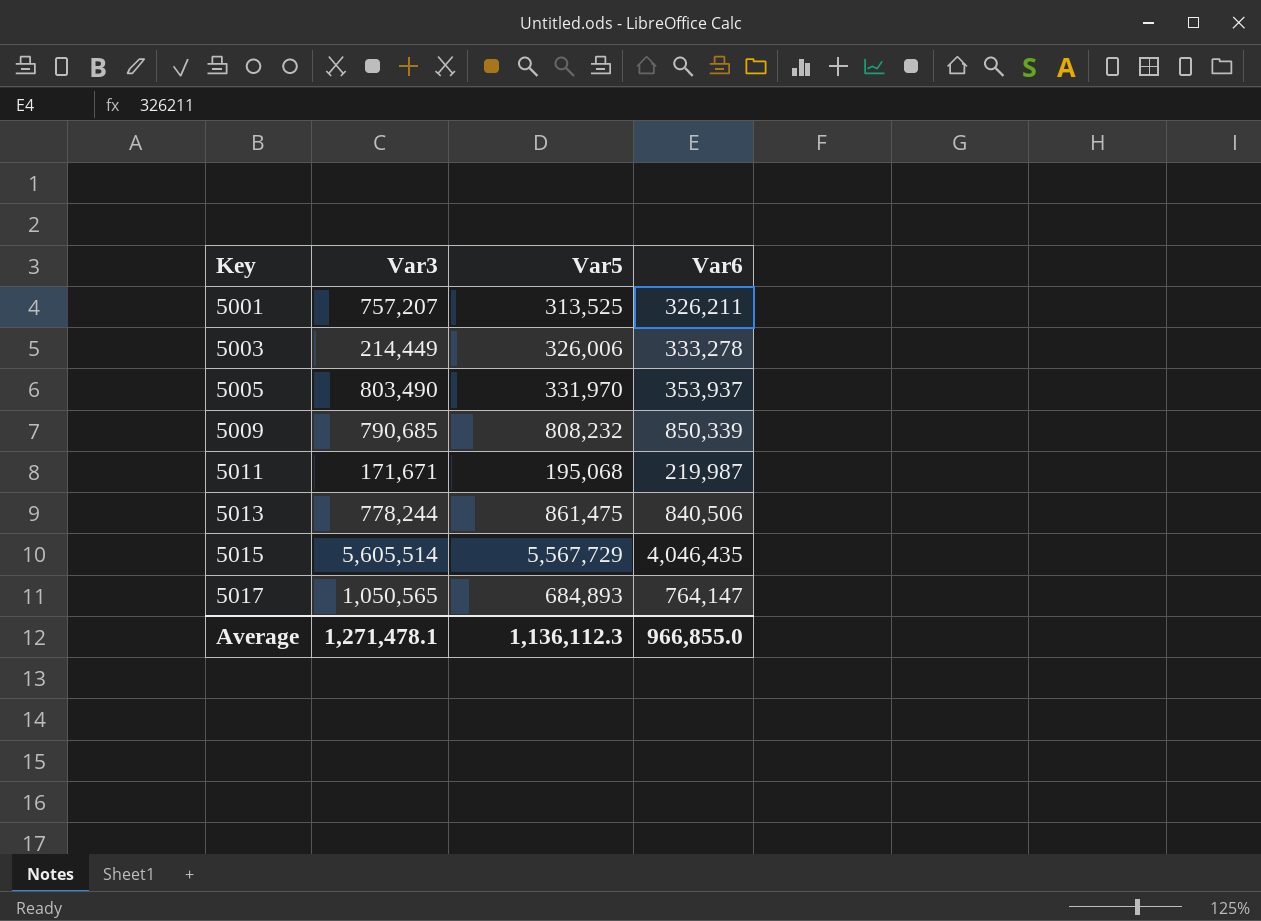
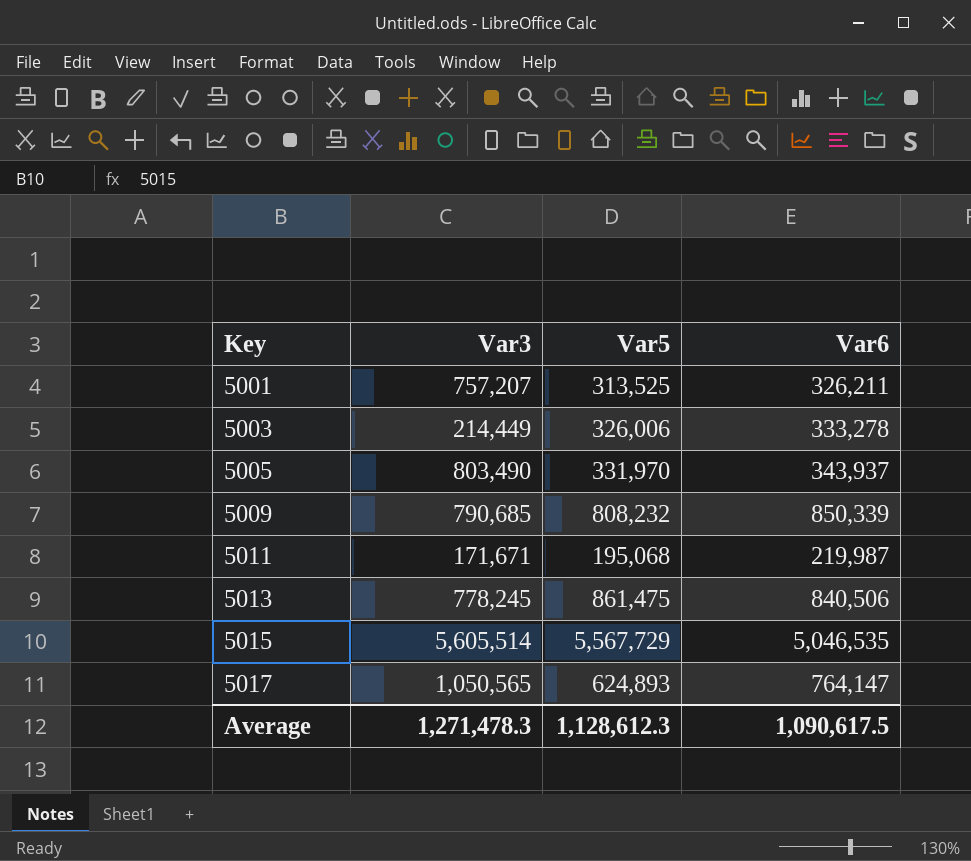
5005 | Var6: 353,937 -> 343,937
5013 | Var3: 778,244 -> 778,245
5015 | Var6: 4,046,435 -> 5,046,535
5017 | Var5: 684,893 -> 624,893
Average | Var3: 1,271,478.1 -> 1,271,478.3
Average | Var5: 1,136,112.3 -> 1,128,612.3
Average | Var6: 966,855.0 -> 1,090,617.5

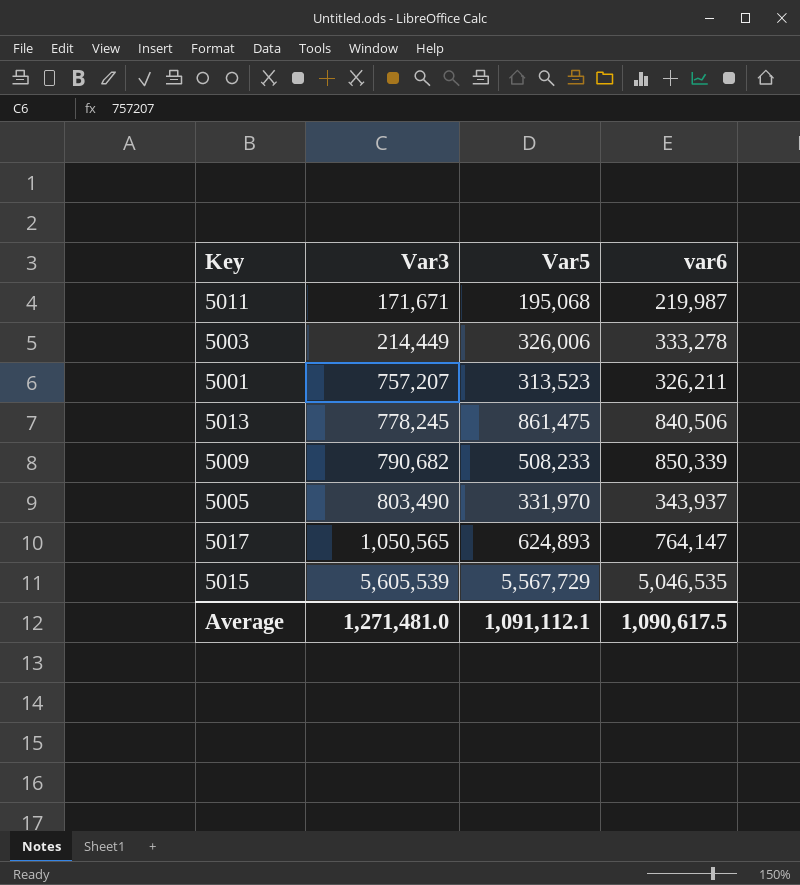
row order: Key ascending -> Var3 ascending
column name: Var6 -> var6
5001 | Var5: 313,525 -> 313,523
5009 | Var3: 790,685 -> 790,682
5009 | Var5: 808,232 -> 508,233
5015 | Var3: 5,605,514 -> 5,605,539
Average | Var3: 1,271,478.3 -> 1,271,481.0
Average | Var5: 1,128,612.3 -> 1,091,112.1

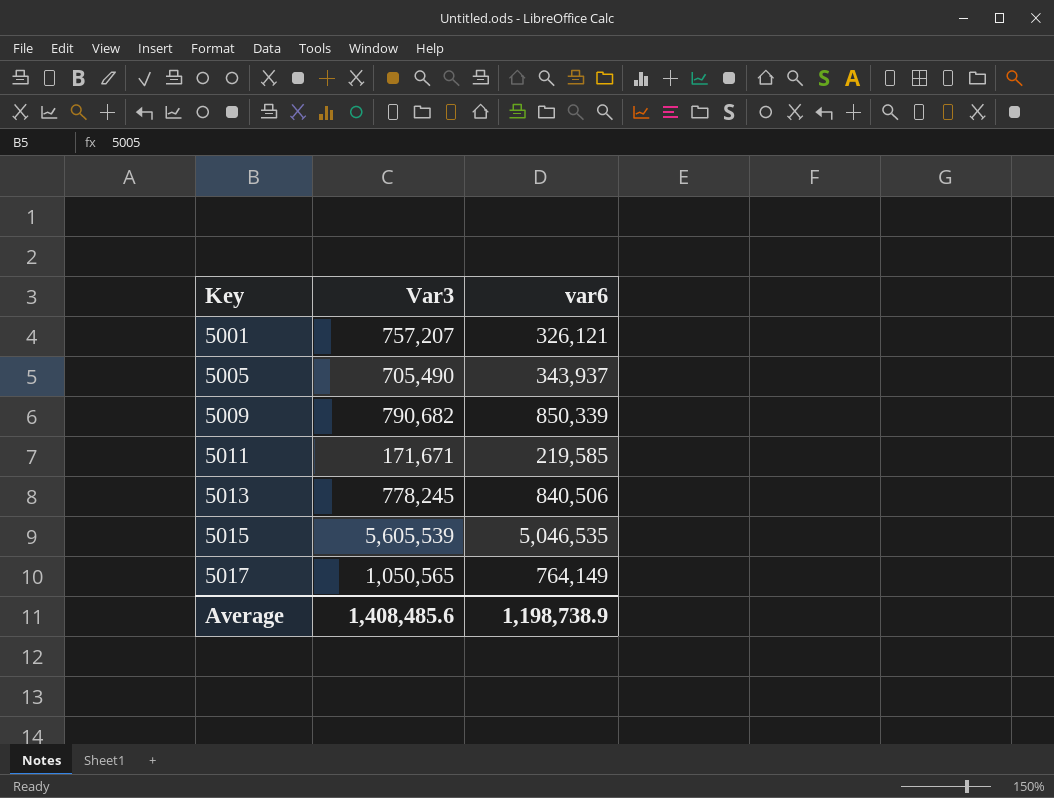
row order: Var3 ascending -> Key ascending
column Var5 | position: 3 -> none
row 5003: 214,449 | 326,006 | 333,278 -> none
5001 | var6: 326,211 -> 326,121
5005 | Var3: 803,490 -> 705,490
5011 | var6: 219,987 -> 219,585
5017 | var6: 764,147 -> 764,149
Average | Var3: 1,271,481.0 -> 1,408,485.6
Average | var6: 1,090,617.5 -> 1,198,738.9

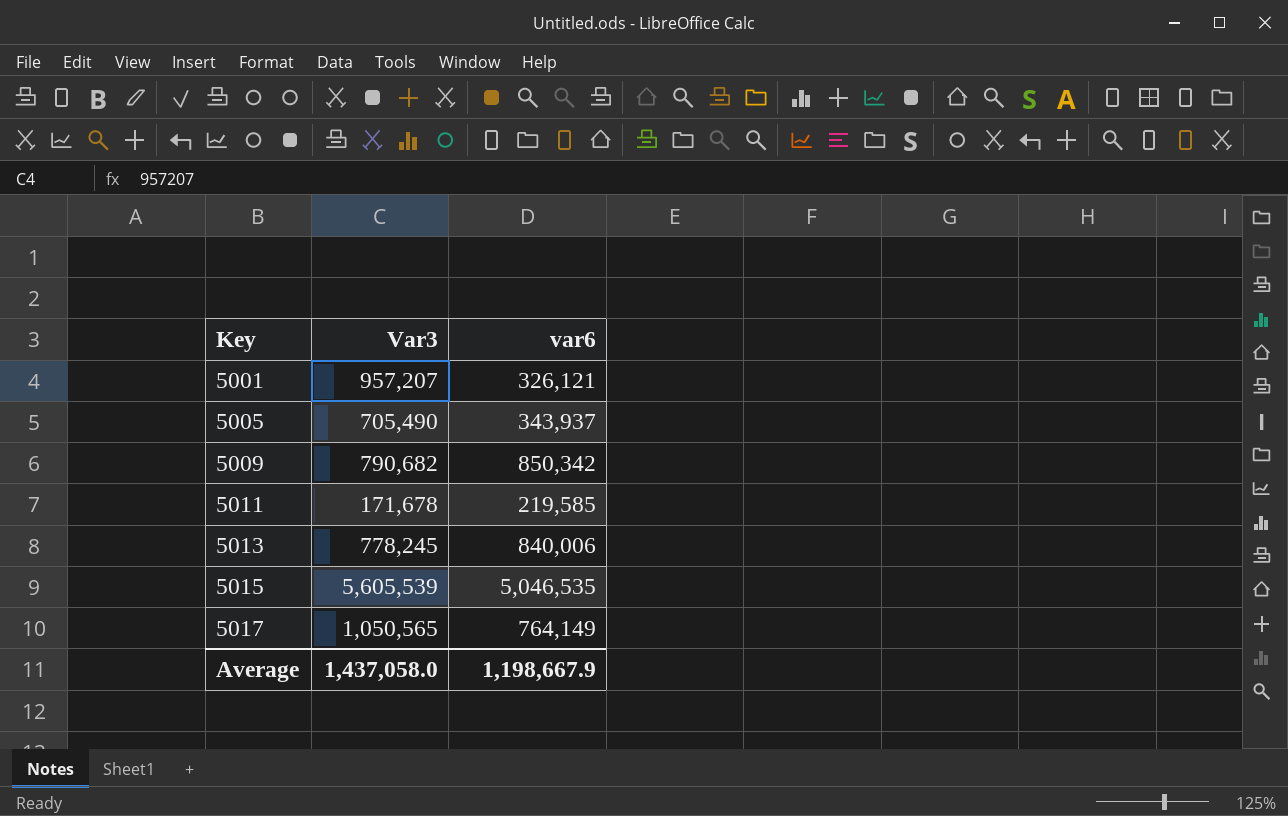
5001 | Var3: 757,207 -> 957,207
5009 | var6: 850,339 -> 850,342
5011 | Var3: 171,671 -> 171,678
5013 | var6: 840,506 -> 840,006
Average | Var3: 1,408,485.6 -> 1,437,058.0
Average | var6: 1,198,738.9 -> 1,198,667.9

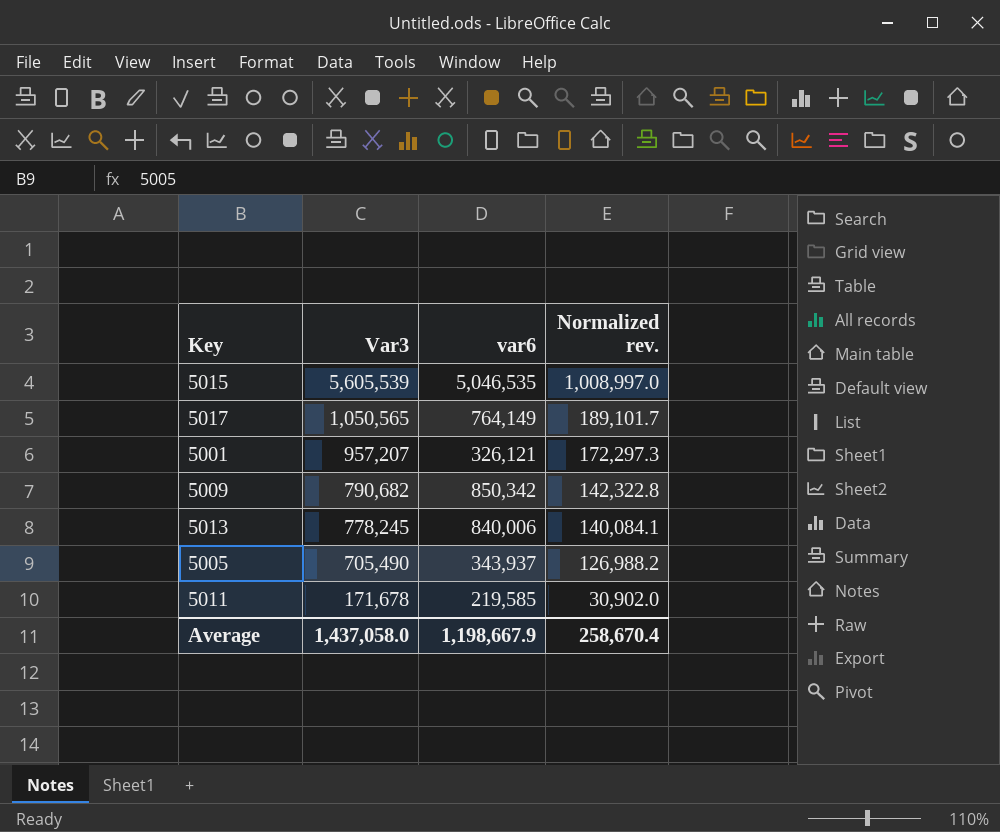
row order: Key ascending -> Var3 descending
column Normalized rev. | formula: none -> [Var3] * 0.18

